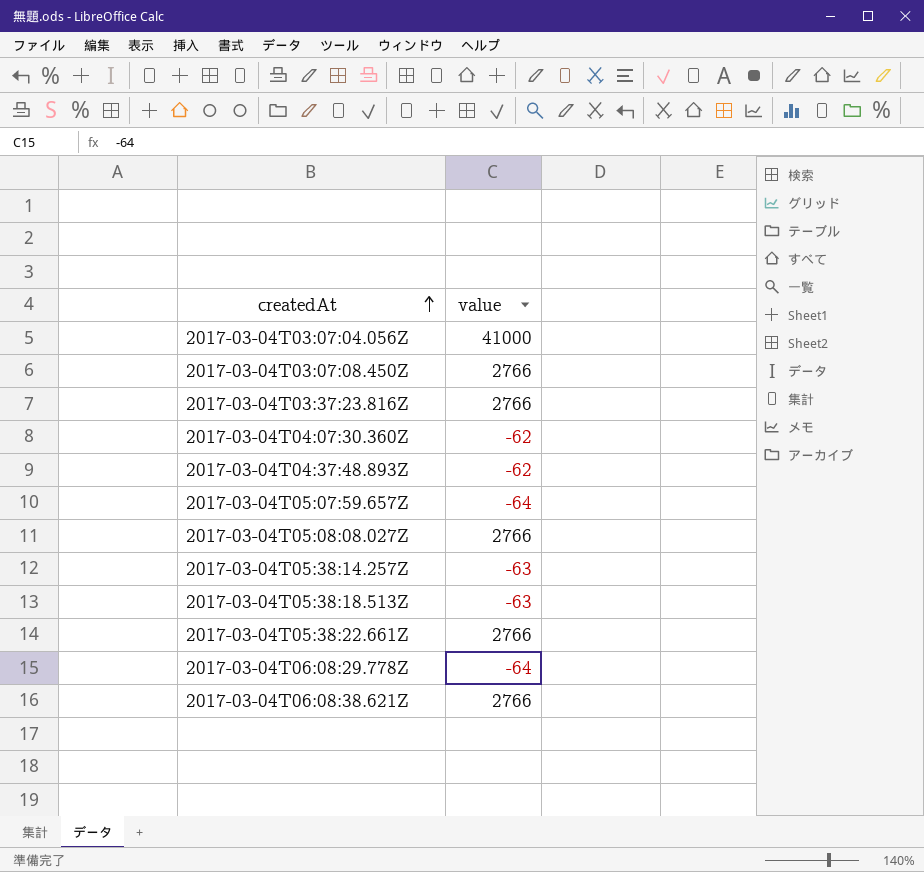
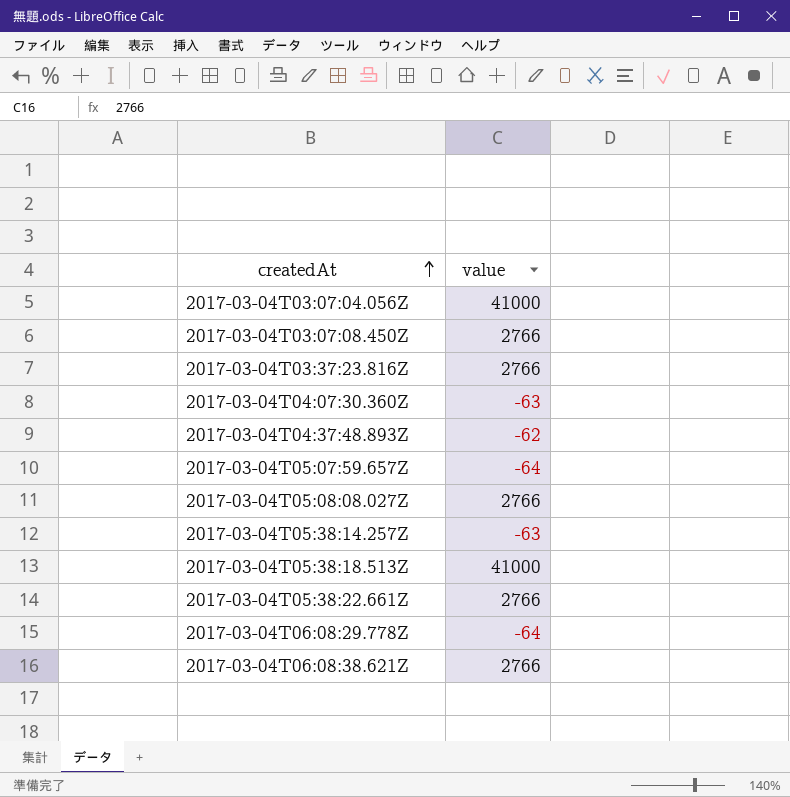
2017-03-04T04:07:30.360Z | value: -62 -> -63
2017-03-04T05:38:18.513Z | value: -63 -> 41000

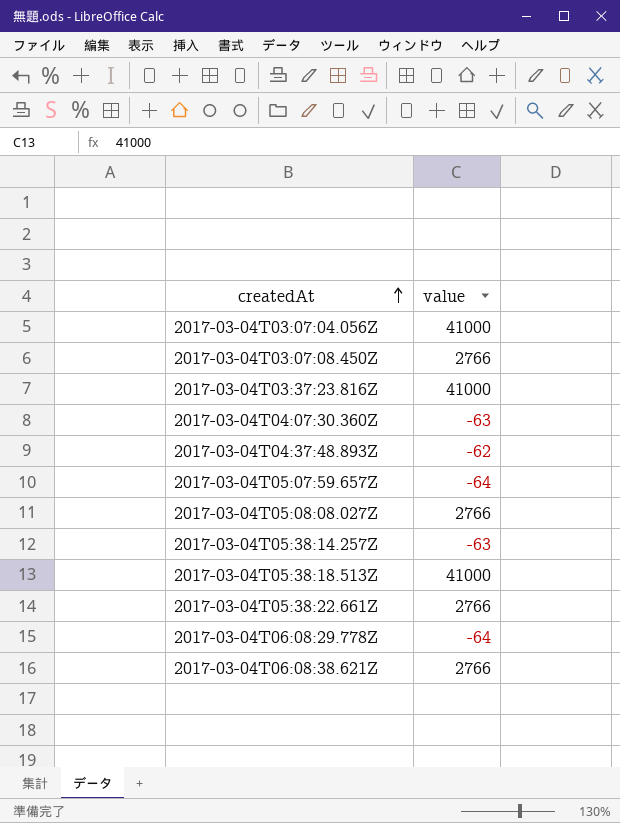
2017-03-04T03:37:23.816Z | value: 2766 -> 41000

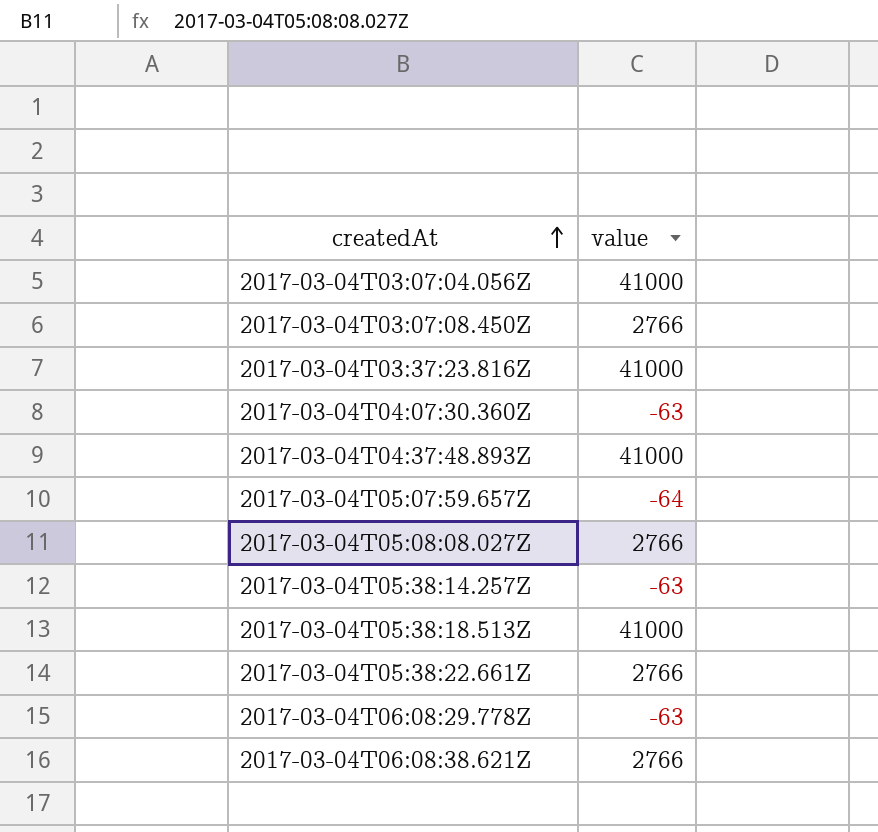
2017-03-04T04:37:48.893Z | value: -62 -> 41000
2017-03-04T06:08:29.778Z | value: -64 -> -63

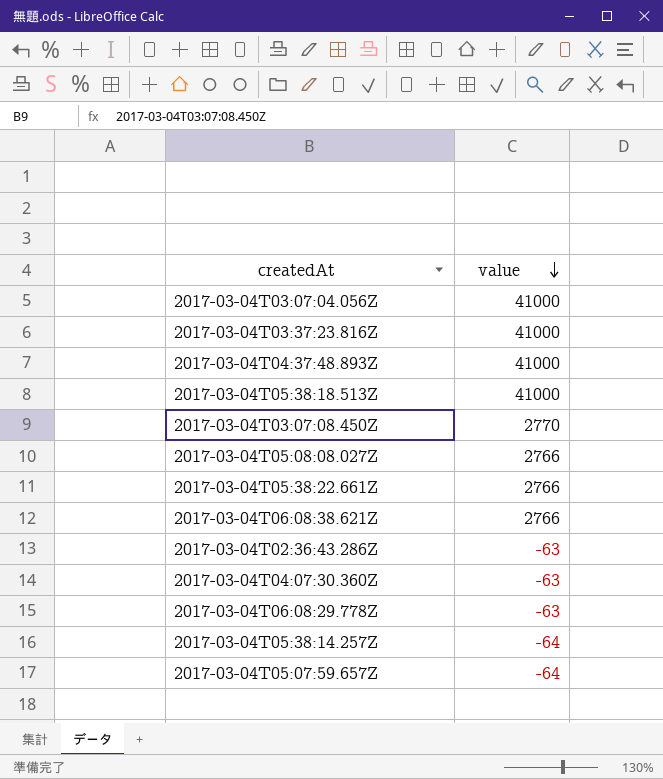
row order: createdAt ascending -> value descending
2017-03-04T03:07:08.450Z | value: 2766 -> 2770
row 2017-03-04T02:36:43.286Z: none -> -63
2017-03-04T05:38:14.257Z | value: -63 -> -64

